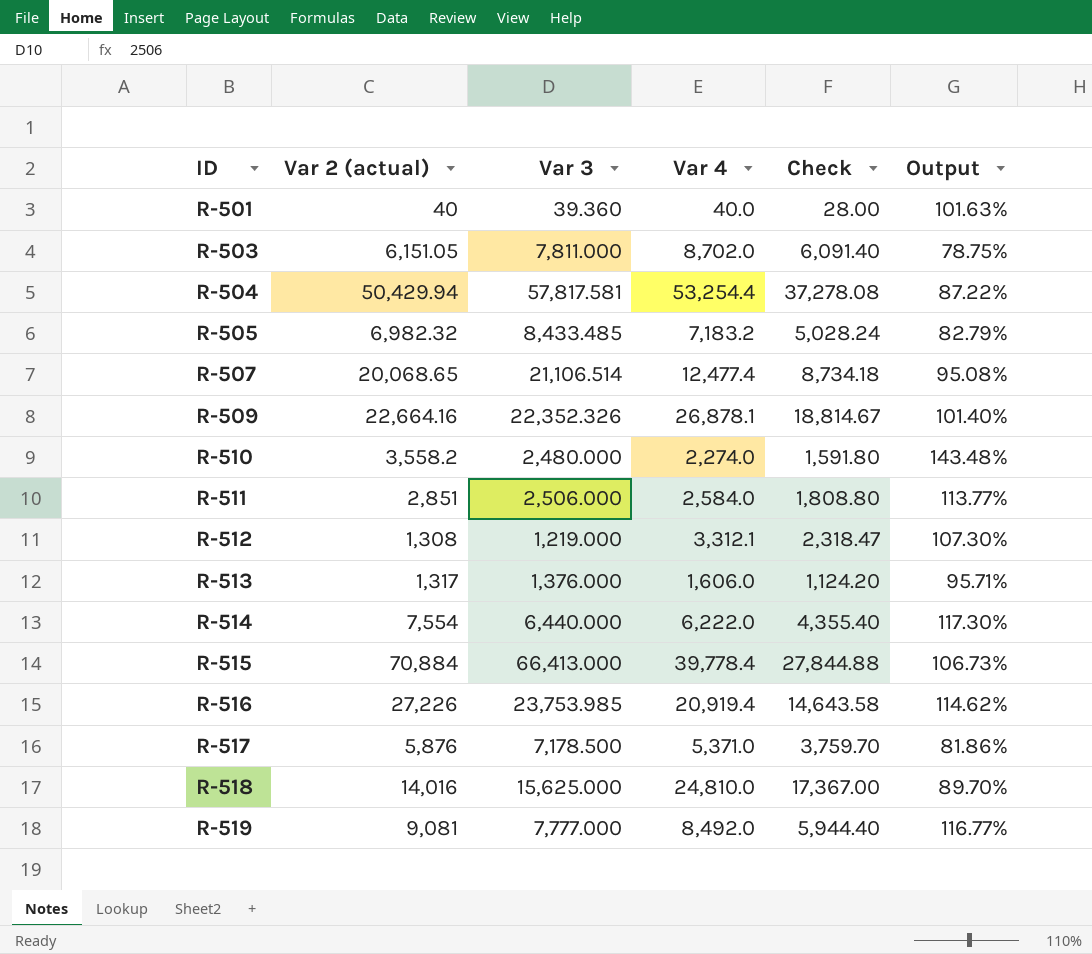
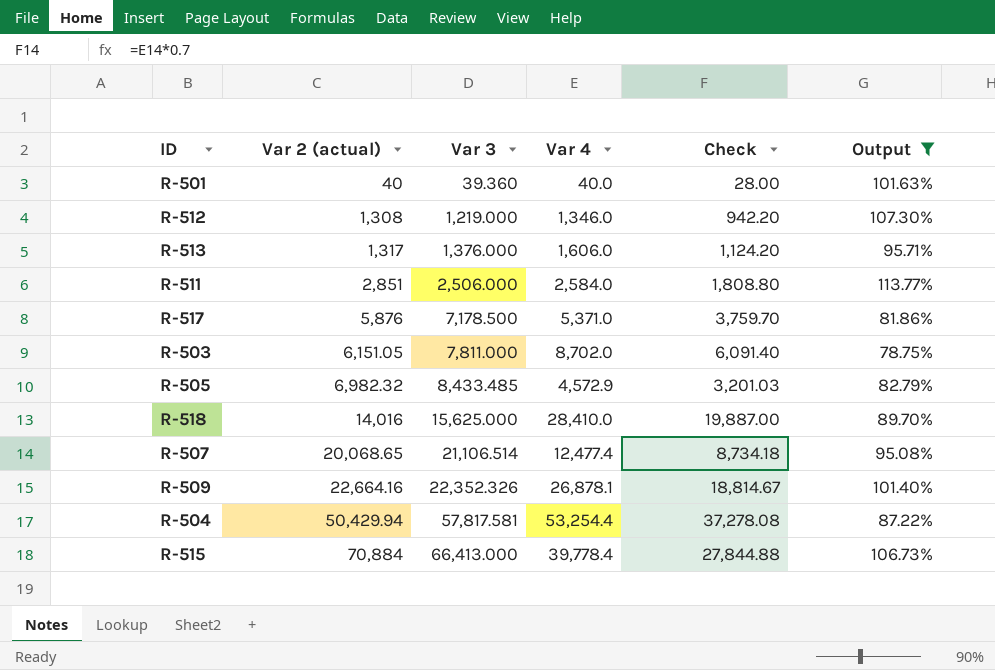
filter: none -> Output <= 113.77%
row order: ID ascending -> Var 2 (actual) ascending
R-512 | Var 4: 3,312.1 -> 1,346.0
R-512 | Check: 2,318.47 -> 942.20
R-505 | Var 4: 7,183.2 -> 4,572.9
R-505 | Check: 5,028.24 -> 3,201.03
R-518 | Var 4: 24,810.0 -> 28,410.0
R-518 | Check: 17,367.00 -> 19,887.00

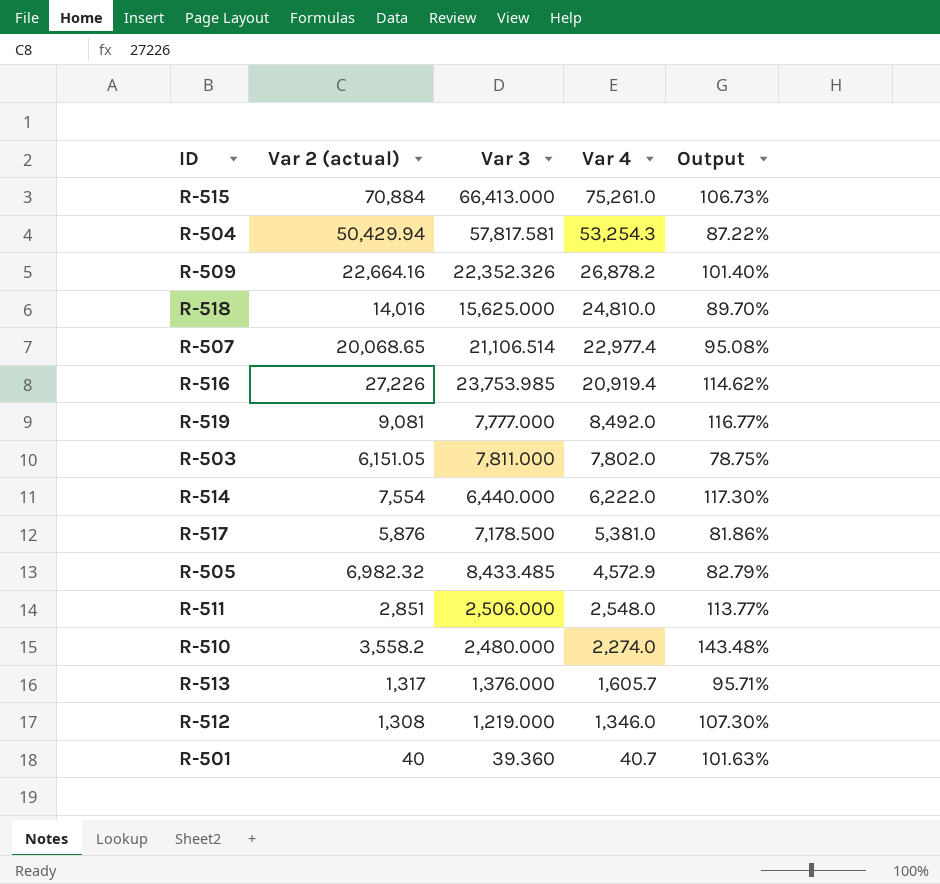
filter: Output <= 113.77% -> none
row order: Var 2 (actual) ascending -> Var 4 descending
column Check | formula: [Var 4] * 0.7 -> none
R-515 | Var 4: 39,778.4 -> 75,261.0
R-504 | Var 4: 53,254.4 -> 53,254.3
R-509 | Var 4: 26,878.1 -> 26,878.2
R-518 | Var 4: 28,410.0 -> 24,810.0
R-507 | Var 4: 12,477.4 -> 22,977.4
R-503 | Var 4: 8,702.0 -> 7,802.0
R-517 | Var 4: 5,371.0 -> 5,381.0
R-511 | Var 4: 2,584.0 -> 2,548.0
R-513 | Var 4: 1,606.0 -> 1,605.7
R-501 | Var 4: 40.0 -> 40.7

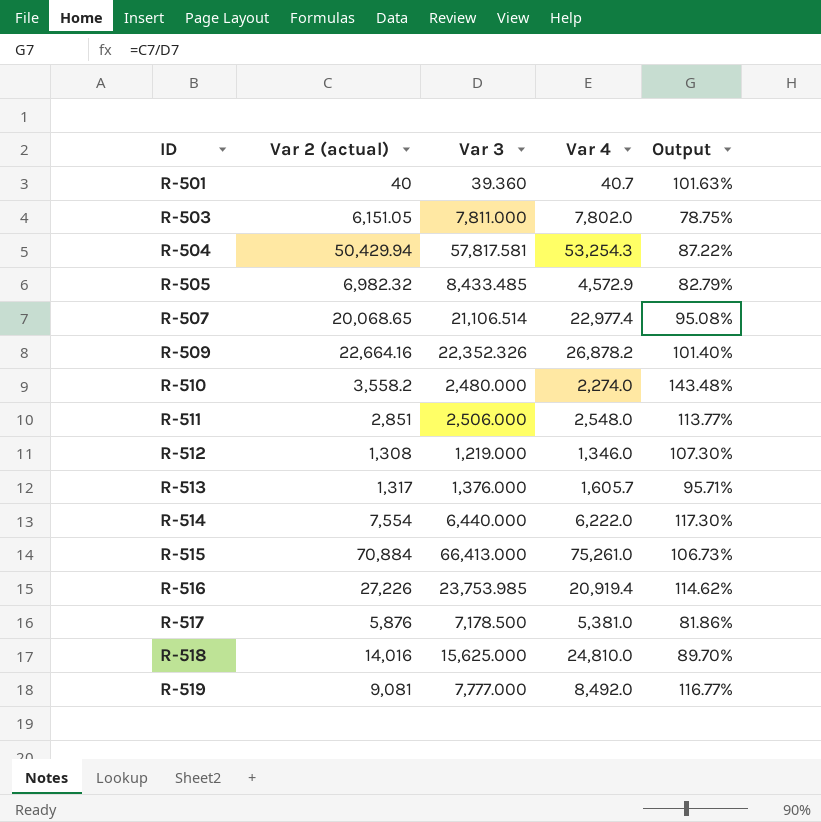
row order: Var 4 descending -> ID ascending

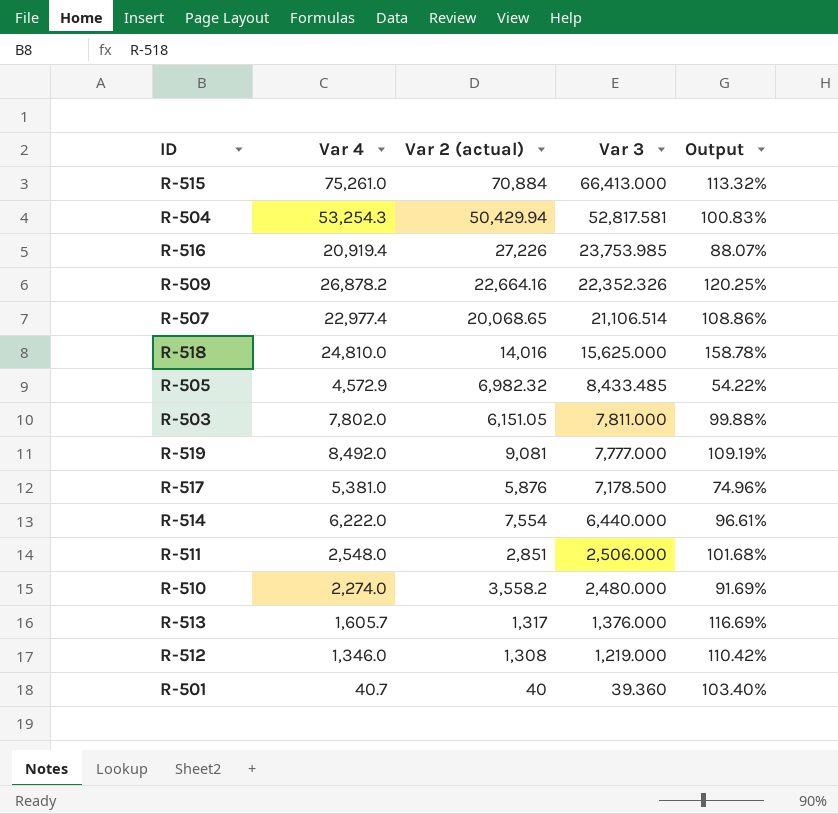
row order: ID ascending -> Var 3 descending
column Var 4 | position: 4 -> 2
column Output | formula: [Var 2 (actual)] / [Var 3] -> [Var 4] / [Var 3]
R-504 | Var 3: 57,817.581 -> 52,817.581

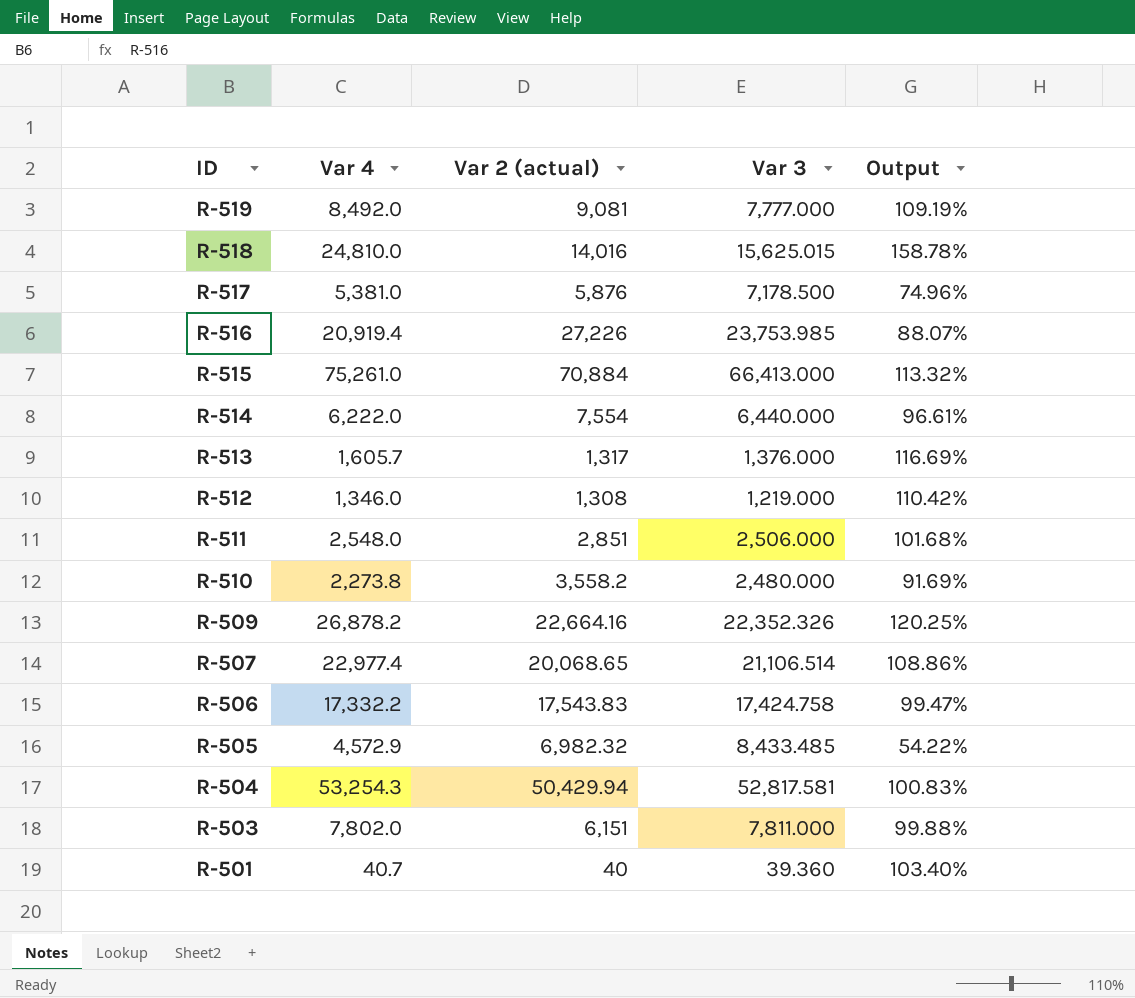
row order: Var 3 descending -> ID descending
R-518 | Var 3: 15,625.000 -> 15,625.015
R-510 | Var 4: 2,274.0 -> 2,273.8
row R-506: none -> 17,332.2 | 17,543.83 | 17,424.758 | 99.47%
R-503 | Var 2 (actual): 6,151.05 -> 6,151

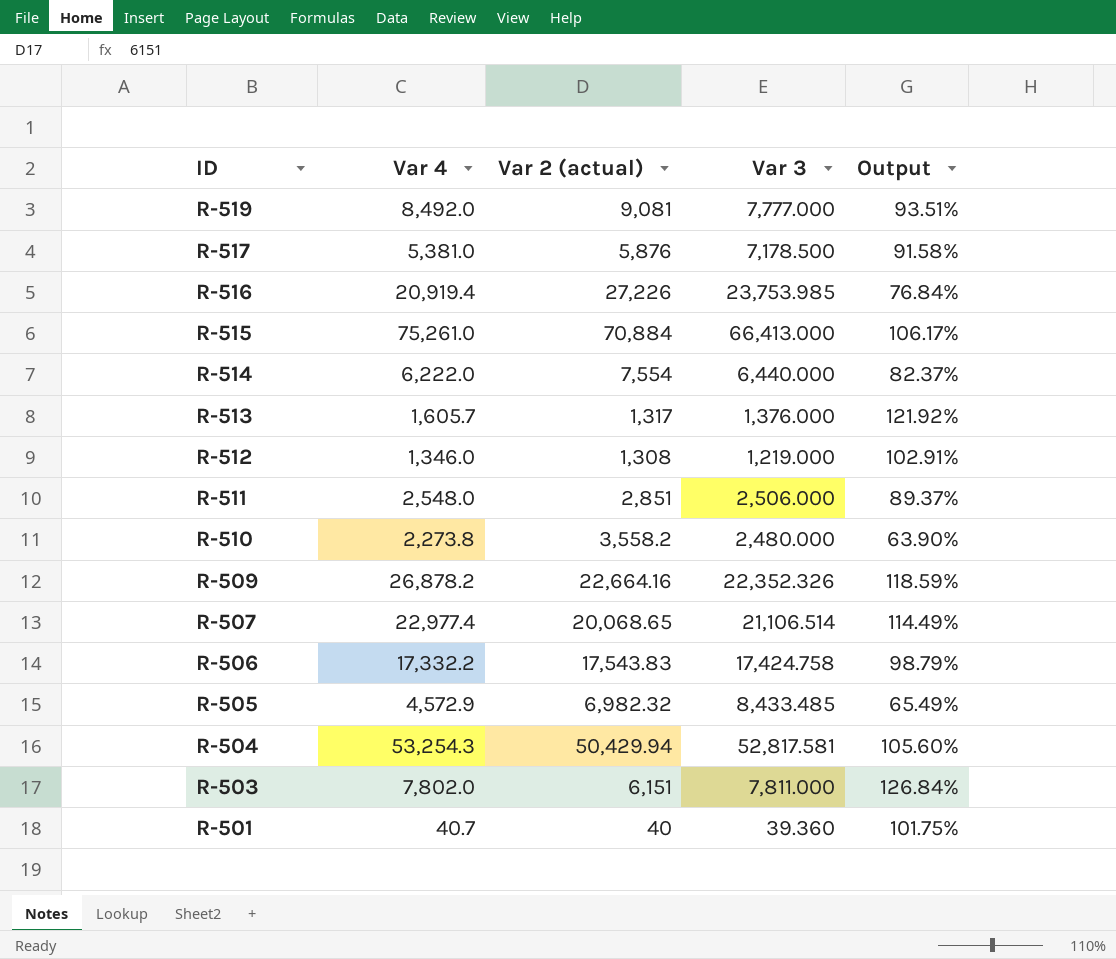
column Output | formula: [Var 4] / [Var 3] -> [Var 4] / [Var 2 (actual)]
row R-518: 24,810.0 | 14,016 | 15,625.015 | 158.78% -> none

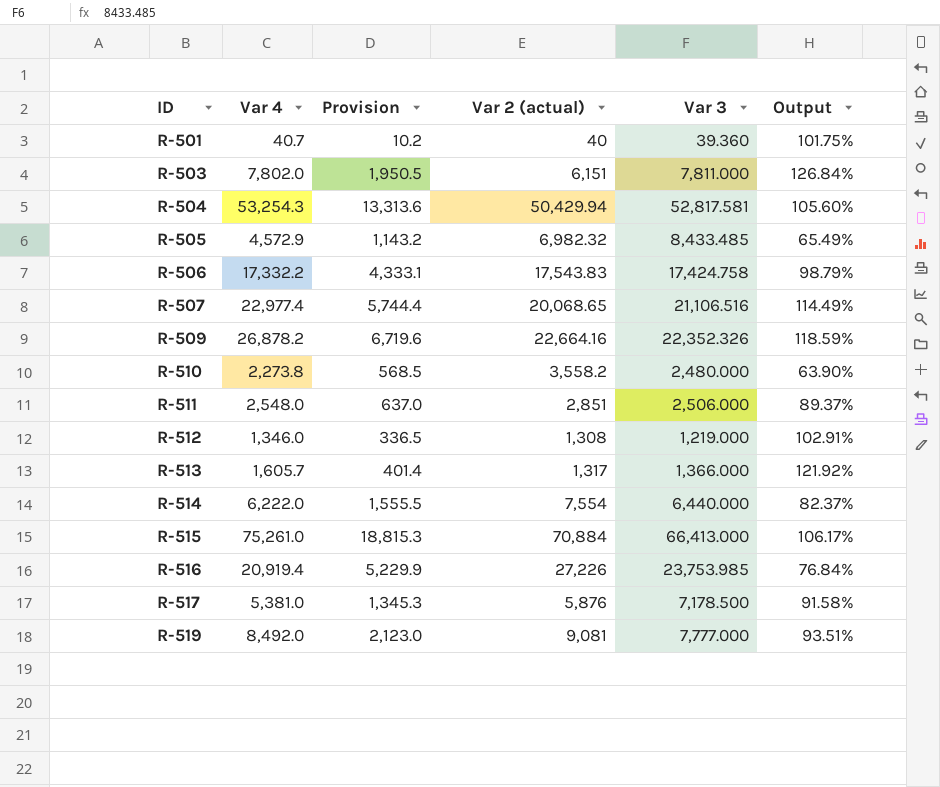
row order: ID descending -> ID ascending
column Provision | formula: none -> [Var 4] * 0.25
R-507 | Var 3: 21,106.514 -> 21,106.516
R-513 | Var 3: 1,376.000 -> 1,366.000

